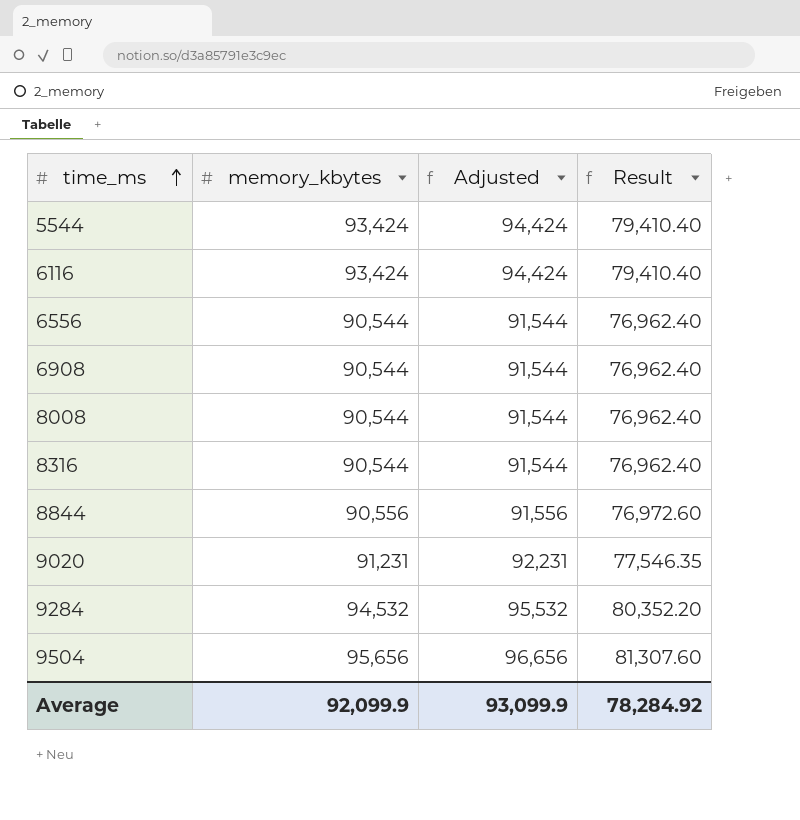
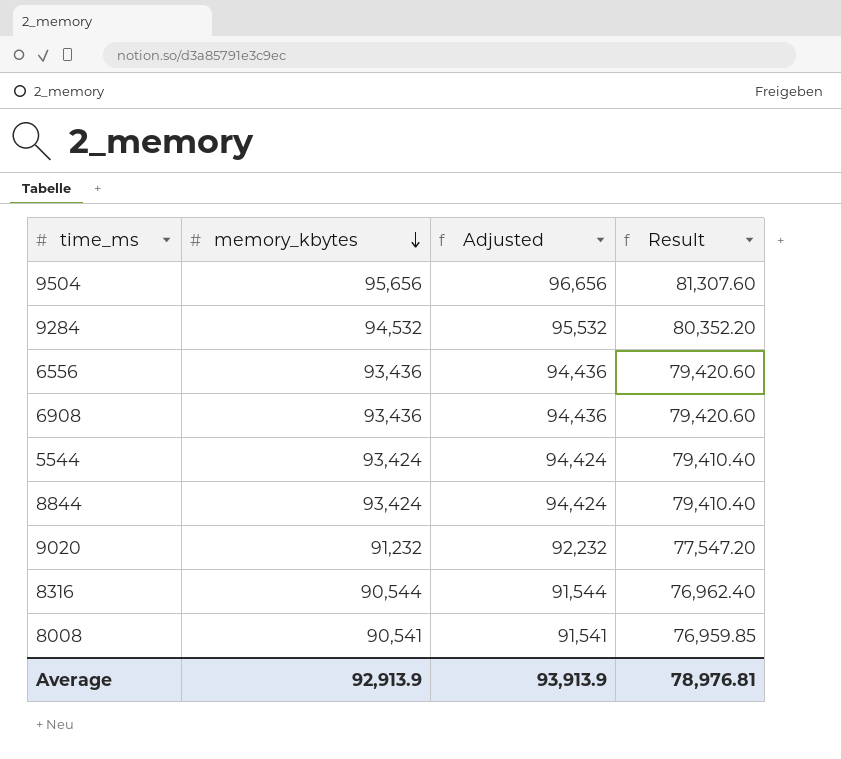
row order: time_ms ascending -> memory_kbytes descending
row 6116: 93,424 | 94,424 | 79,410.40 -> none
6556 | memory_kbytes: 90,544 -> 93,436
6556 | Adjusted: 91,544 -> 94,436
6556 | Result: 76,962.40 -> 79,420.60
6908 | memory_kbytes: 90,544 -> 93,436
6908 | Adjusted: 91,544 -> 94,436
6908 | Result: 76,962.40 -> 79,420.60
8844 | memory_kbytes: 90,556 -> 93,424
8844 | Adjusted: 91,556 -> 94,424
8844 | Result: 76,972.60 -> 79,410.40
9020 | memory_kbytes: 91,231 -> 91,232
9020 | Adjusted: 92,231 -> 92,232
9020 | Result: 77,546.35 -> 77,547.20
8008 | memory_kbytes: 90,544 -> 90,541
8008 | Adjusted: 91,544 -> 91,541
8008 | Result: 76,962.40 -> 76,959.85
Average | memory_kbytes: 92,099.9 -> 92,913.9
Average | Adjusted: 93,099.9 -> 93,913.9
Average | Result: 78,284.92 -> 78,976.81

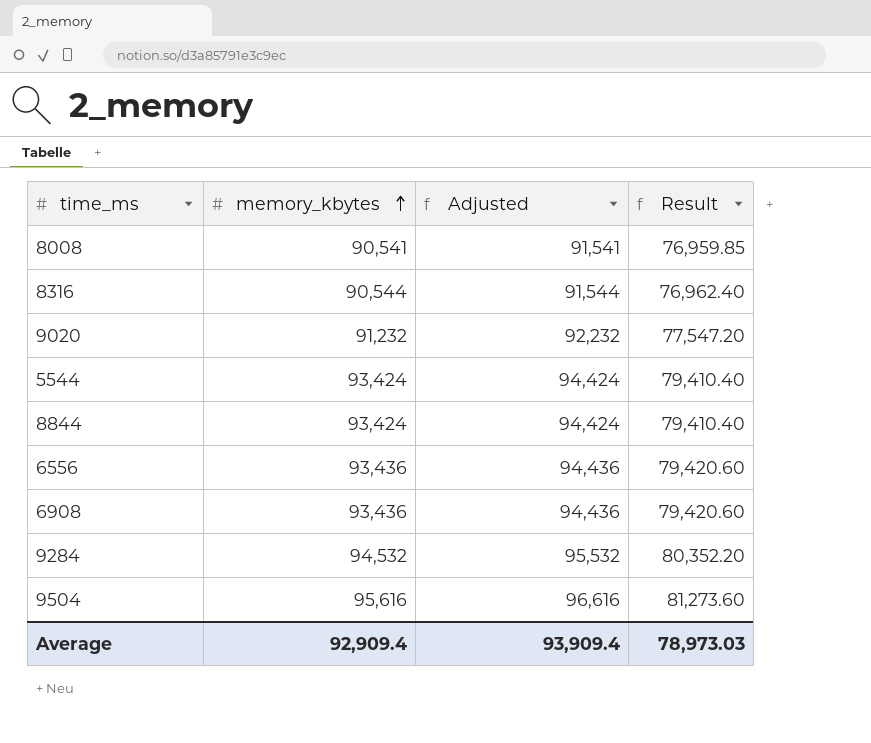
row order: memory_kbytes descending -> memory_kbytes ascending
9504 | memory_kbytes: 95,656 -> 95,616
9504 | Adjusted: 96,656 -> 96,616
9504 | Result: 81,307.60 -> 81,273.60
Average | memory_kbytes: 92,913.9 -> 92,909.4
Average | Adjusted: 93,913.9 -> 93,909.4
Average | Result: 78,976.81 -> 78,973.03

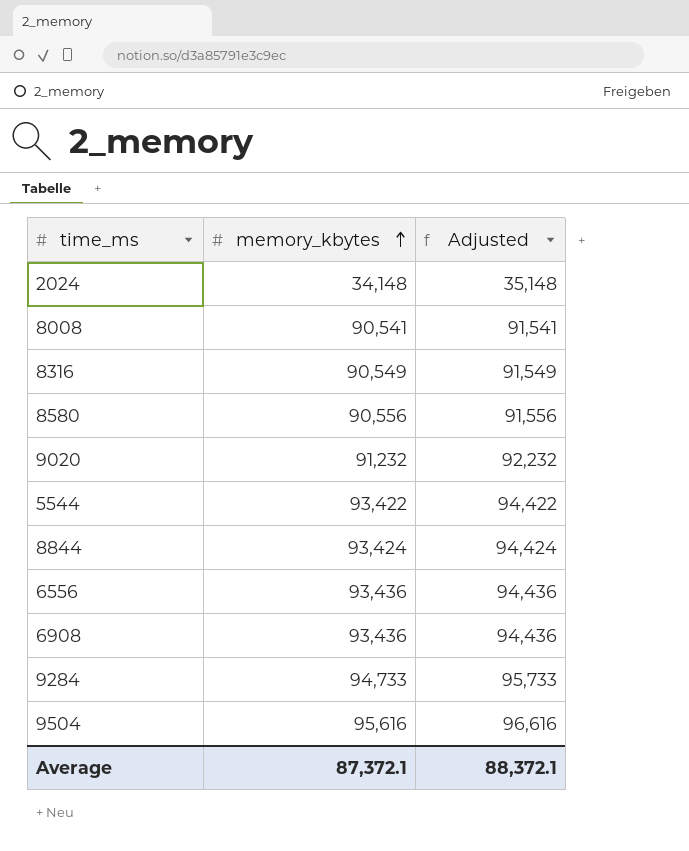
column Result | formula: [memory_kbytes] * 0.85 -> none
row 2024: none -> 34,148 | 35,148
8316 | memory_kbytes: 90,544 -> 90,549
8316 | Adjusted: 91,544 -> 91,549
row 8580: none -> 90,556 | 91,556
5544 | memory_kbytes: 93,424 -> 93,422
5544 | Adjusted: 94,424 -> 94,422
9284 | memory_kbytes: 94,532 -> 94,733
9284 | Adjusted: 95,532 -> 95,733
Average | memory_kbytes: 92,909.4 -> 87,372.1
Average | Adjusted: 93,909.4 -> 88,372.1

